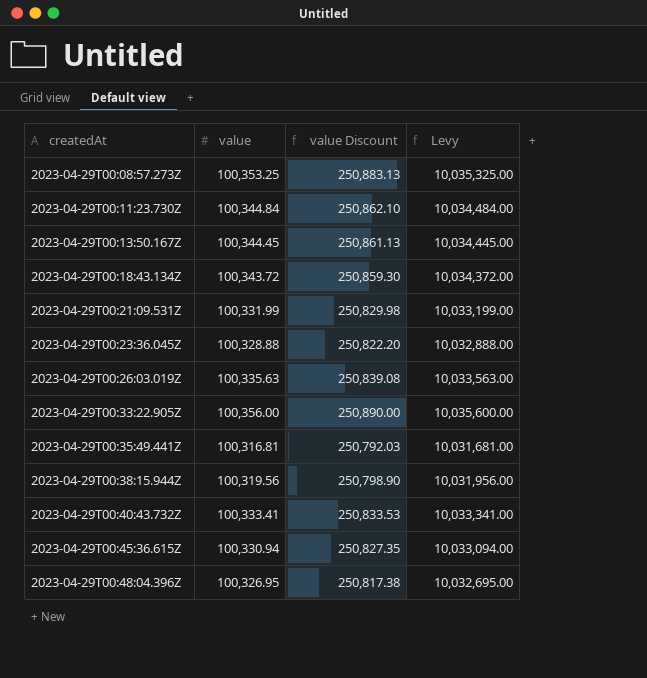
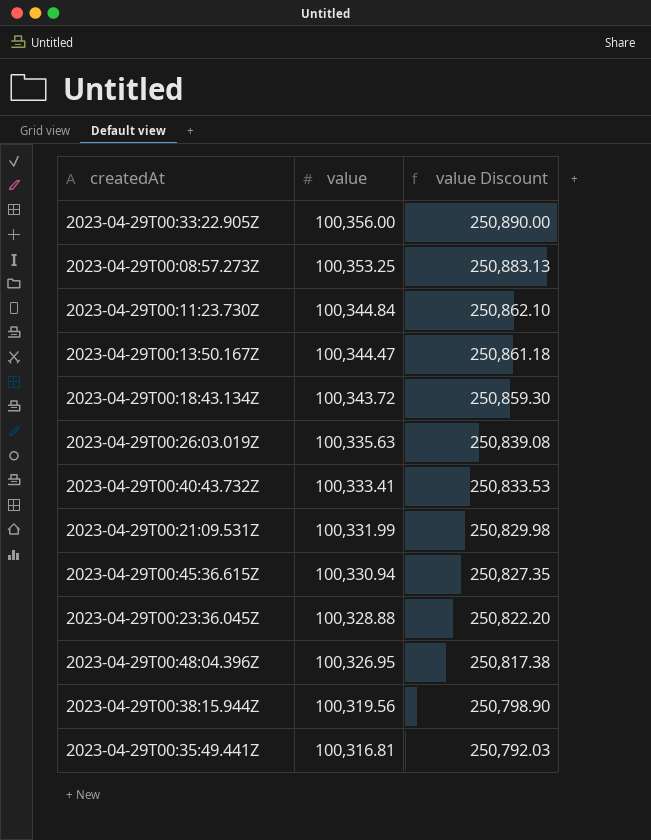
row order: createdAt ascending -> value descending
column Levy | formula: [value] * 100 -> none
2023-04-29T00:13:50.167Z | value: 100,344.45 -> 100,344.47
2023-04-29T00:13:50.167Z | value Discount: 250,861.13 -> 250,861.18

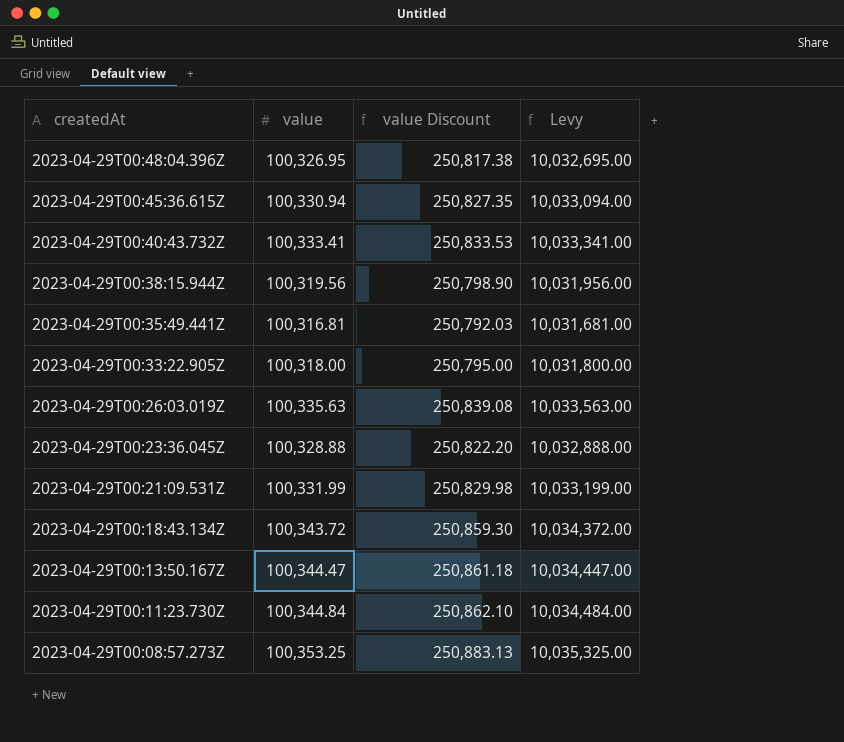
row order: value descending -> createdAt descending
column Levy | formula: none -> [value] * 100
2023-04-29T00:33:22.905Z | value: 100,356.00 -> 100,318.00
2023-04-29T00:33:22.905Z | value Discount: 250,890.00 -> 250,795.00

